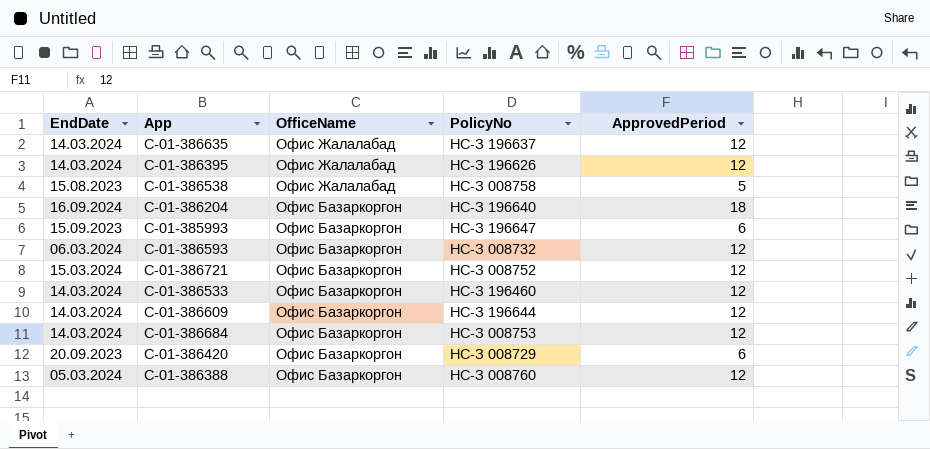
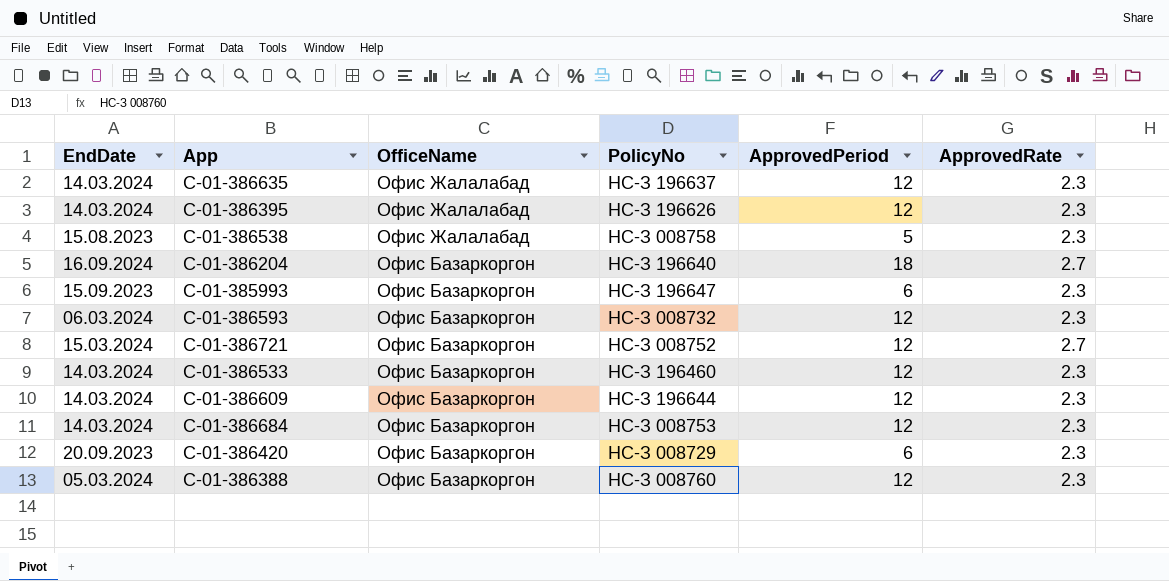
column ApprovedRate | position: none -> 6

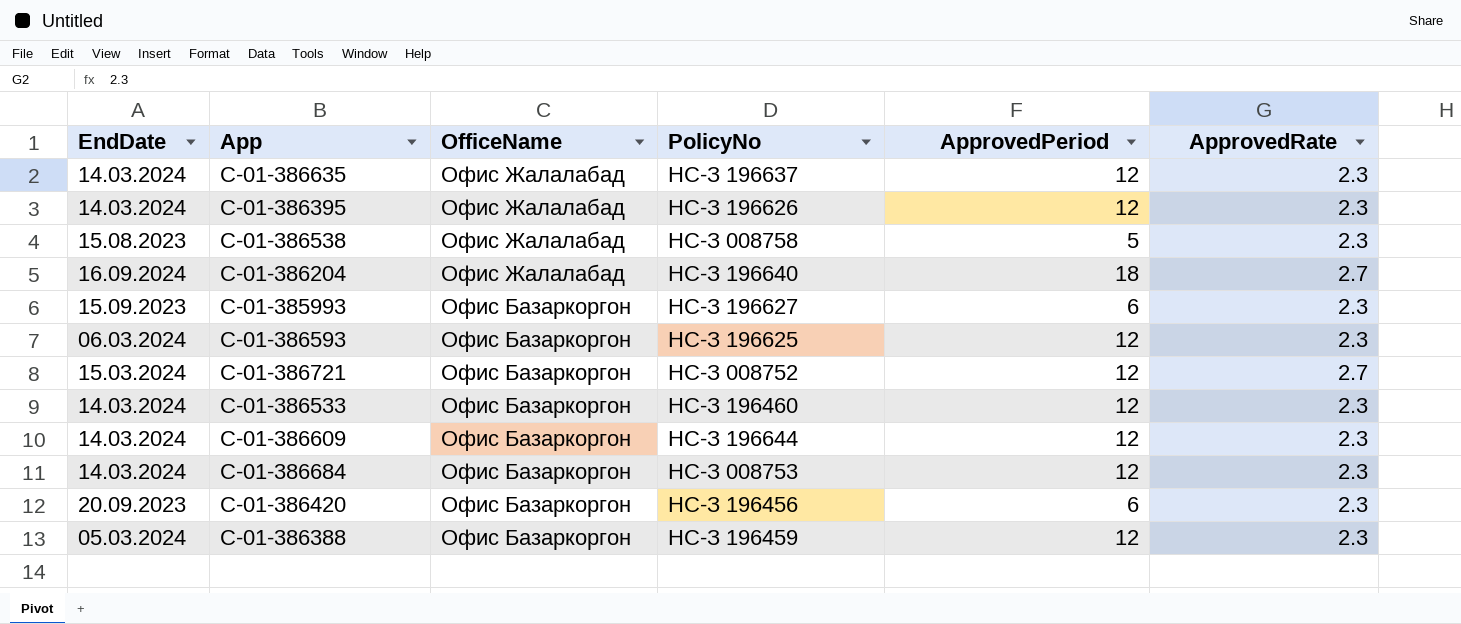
C-01-386204 | OfficeName: Офис Базаркоргон -> Офис Жалалабад
C-01-385993 | PolicyNo: НС-З 196647 -> НС-З 196627
C-01-386593 | PolicyNo: НС-З 008732 -> НС-З 196625
C-01-386420 | PolicyNo: НС-З 008729 -> НС-З 196456
C-01-386388 | PolicyNo: НС-З 008760 -> НС-З 196459

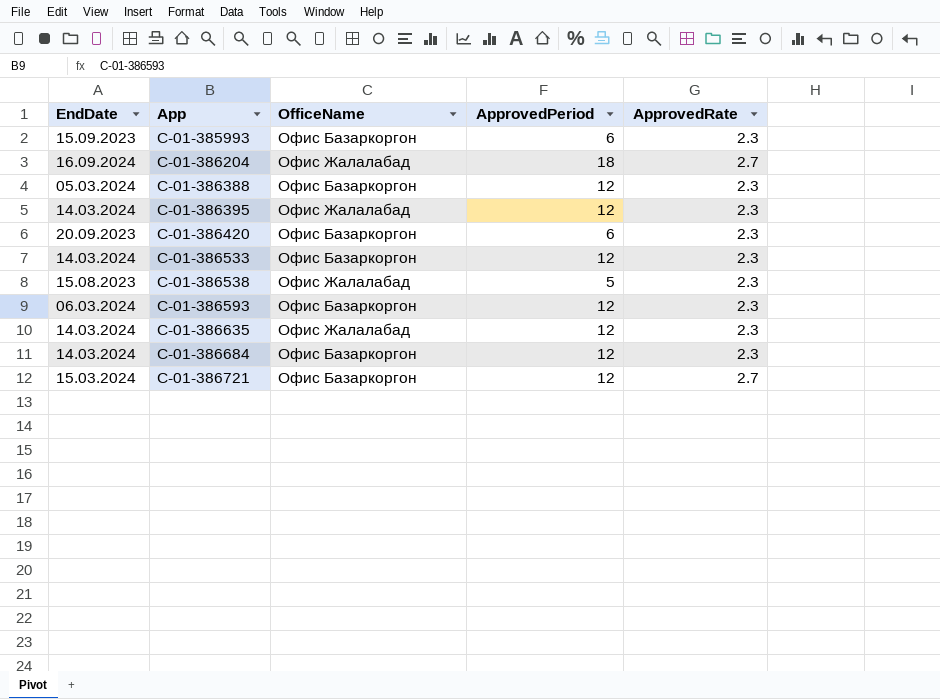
row order: OfficeName descending -> App ascending
column PolicyNo | position: 4 -> none
row C-01-386609: 14.03.2024 | Офис Базаркоргон | НС-З 196644 | 12 | 2.3 -> none

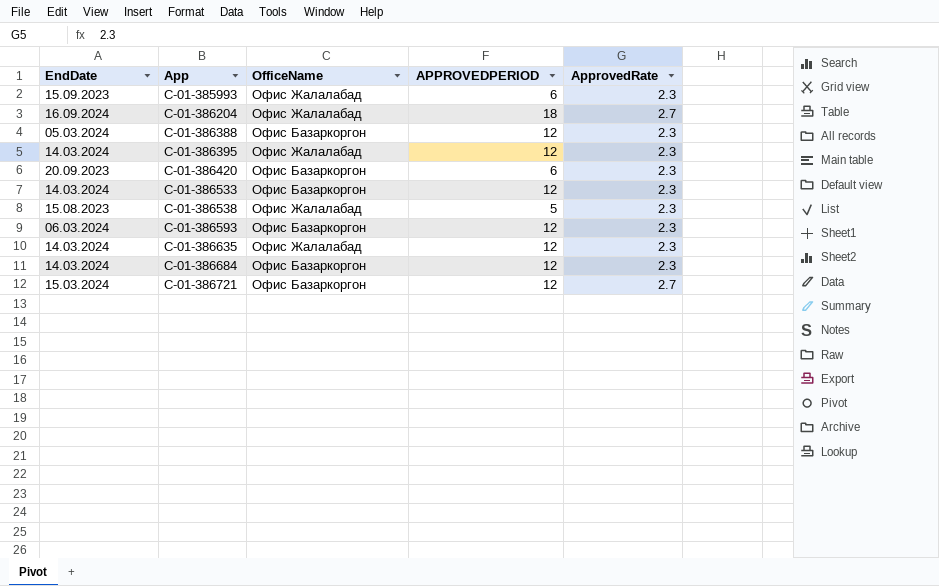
column name: ApprovedPeriod -> APPROVEDPERIOD
C-01-385993 | OfficeName: Офис Базаркоргон -> Офис Жалалабад

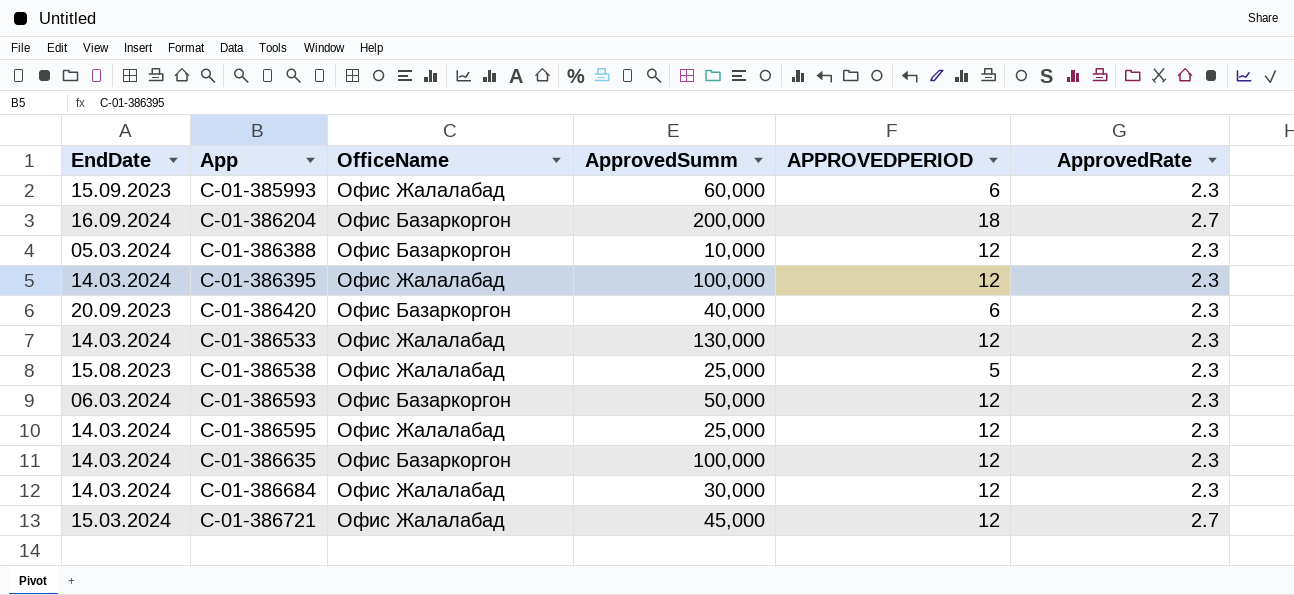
column ApprovedSumm | position: none -> 4
C-01-386204 | OfficeName: Офис Жалалабад -> Офис Базаркоргон
C-01-386533 | OfficeName: Офис Базаркоргон -> Офис Жалалабад
row C-01-386595: none -> 14.03.2024 | Офис Жалалабад | 25,000 | 12 | 2.3
C-01-386635 | OfficeName: Офис Жалалабад -> Офис Базаркоргон
C-01-386684 | OfficeName: Офис Базаркоргон -> Офис Жалалабад
C-01-386721 | OfficeName: Офис Базаркоргон -> Офис Жалалабад

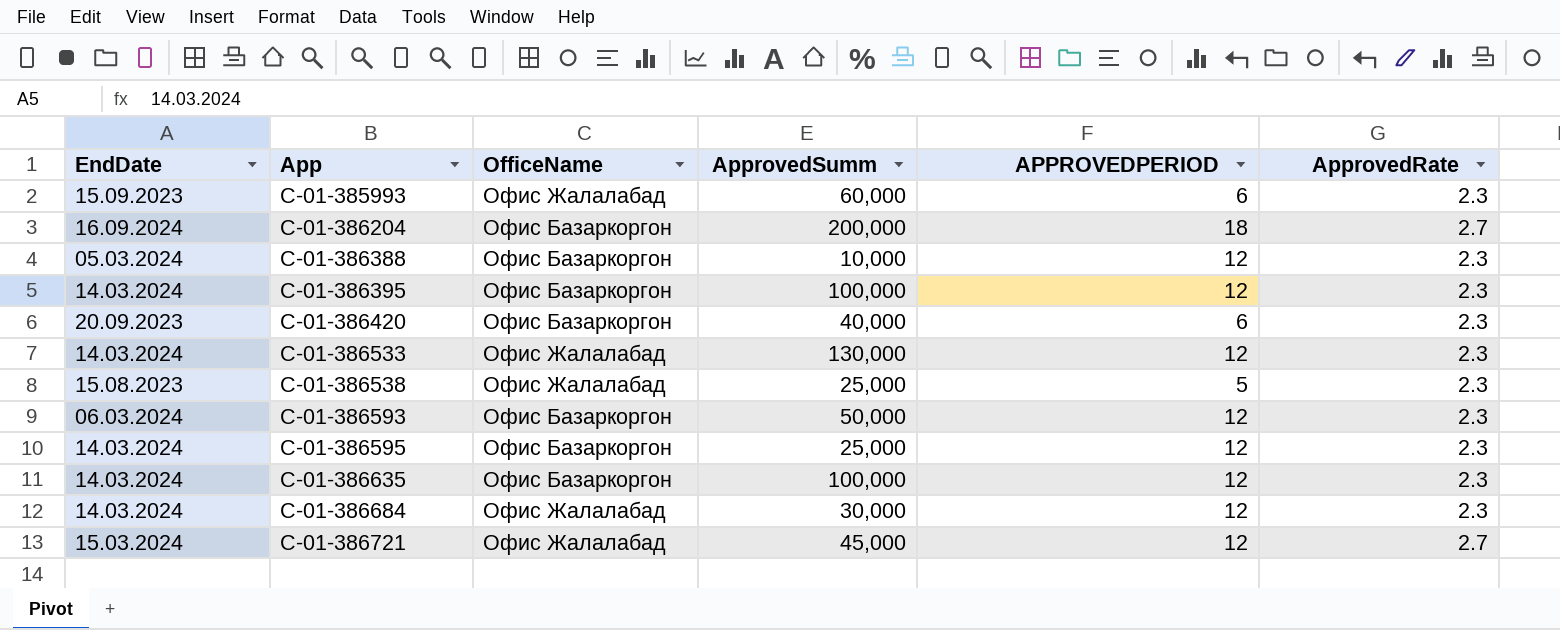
C-01-386395 | OfficeName: Офис Жалалабад -> Офис Базаркоргон
C-01-386595 | OfficeName: Офис Жалалабад -> Офис Базаркоргон

